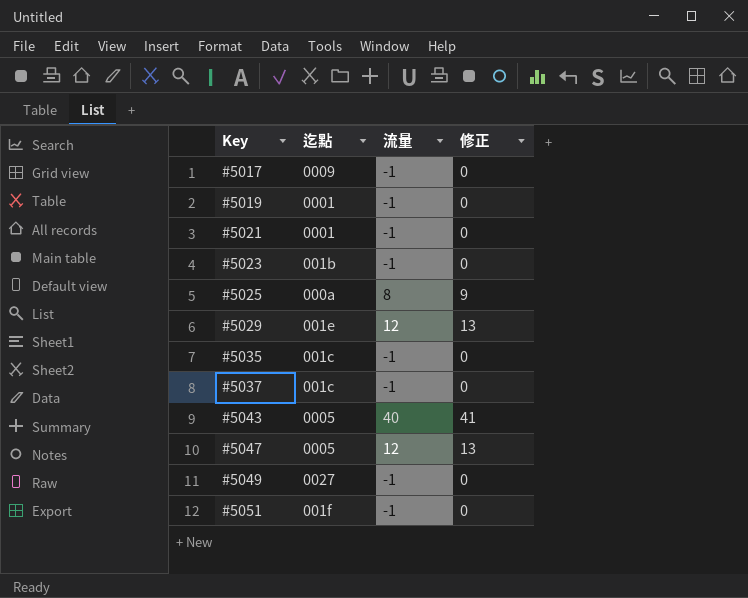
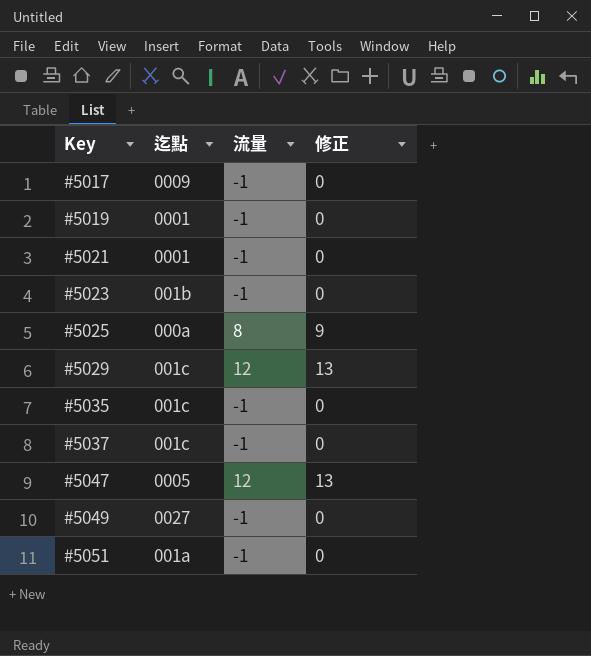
row #5043: 0005 | 40 | 41 -> none
#5029 | 迄點: 001e -> 001c
#5051 | 迄點: 001f -> 001a

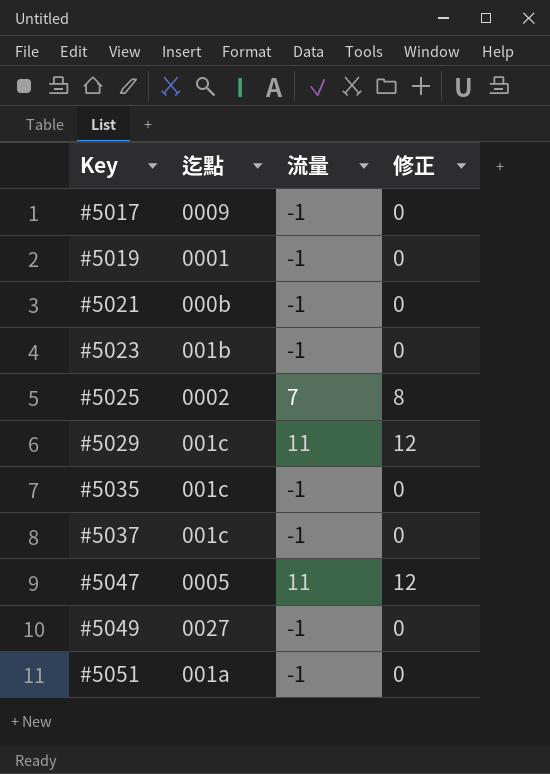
#5021 | 迄點: 0001 -> 000b
#5025 | 迄點: 000a -> 0002
#5025 | 流量: 8 -> 7
#5025 | 修正: 9 -> 8
#5029 | 流量: 12 -> 11
#5029 | 修正: 13 -> 12
#5047 | 流量: 12 -> 11
#5047 | 修正: 13 -> 12

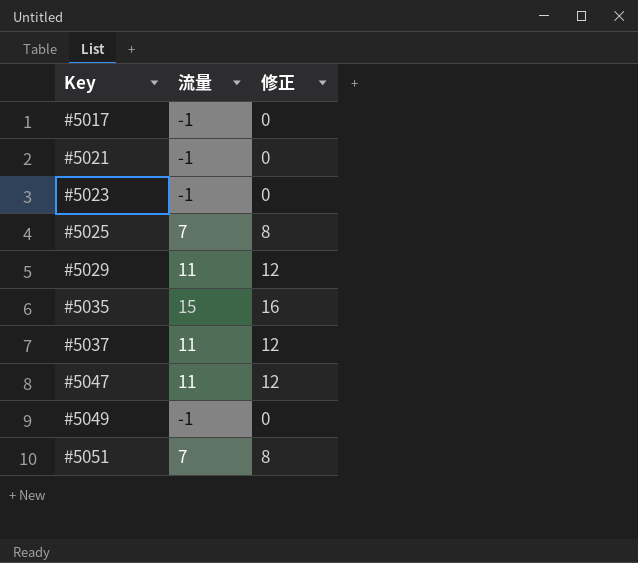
column 迄點 | position: 2 -> none
row #5019: 0001 | -1 | 0 -> none
#5035 | 流量: -1 -> 15
#5035 | 修正: 0 -> 16
#5037 | 流量: -1 -> 11
#5037 | 修正: 0 -> 12
#5051 | 流量: -1 -> 7
#5051 | 修正: 0 -> 8

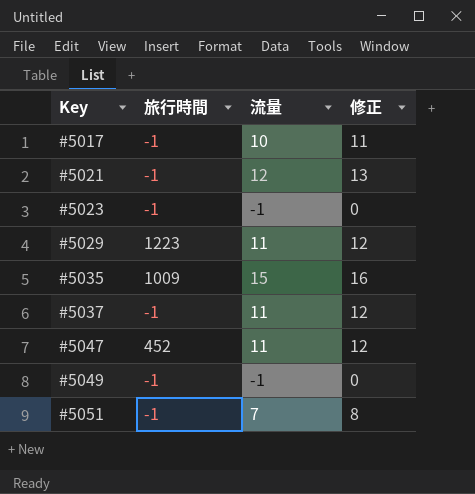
column 旅行時間 | position: none -> 2
row #5025: 7 | 8 -> none
#5017 | 流量: -1 -> 10
#5017 | 修正: 0 -> 11
#5021 | 流量: -1 -> 12
#5021 | 修正: 0 -> 13

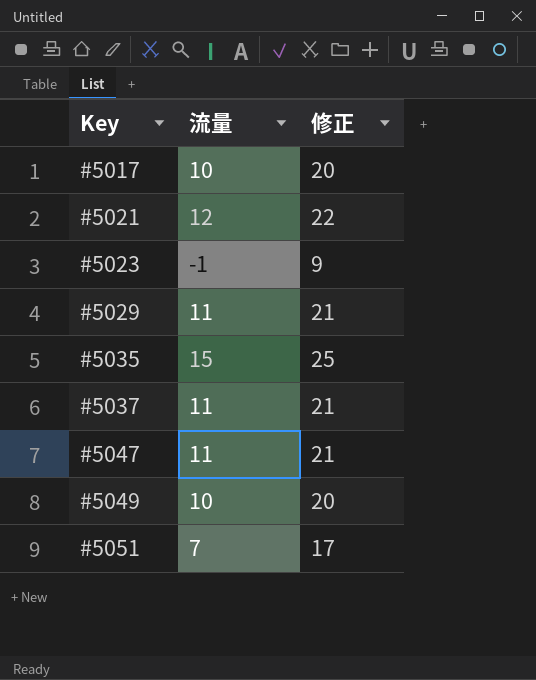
column 旅行時間 | position: 2 -> none
column 修正 | formula: [流量] + 1 -> [流量] + 10
#5049 | 流量: -1 -> 10

